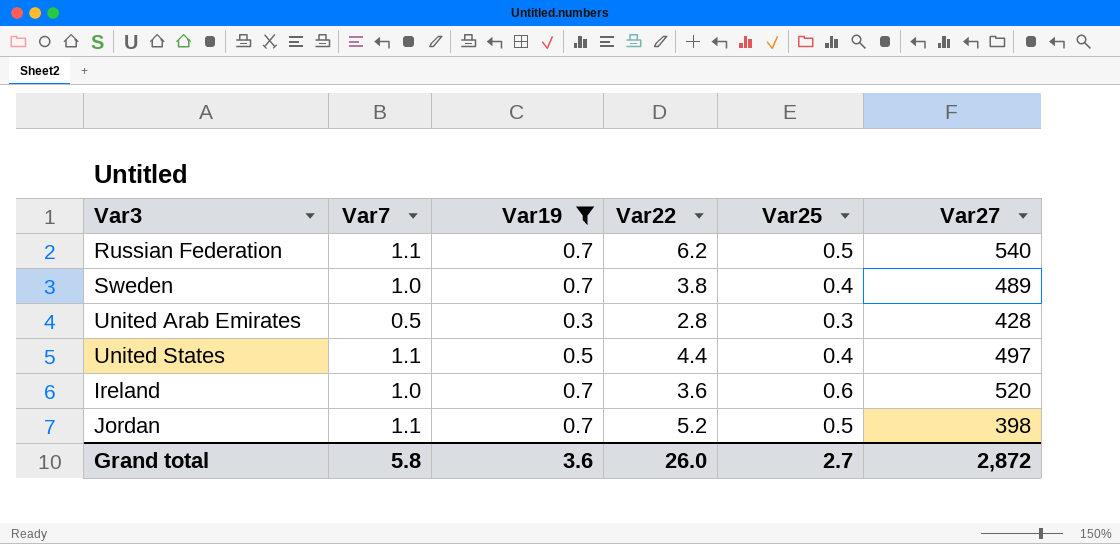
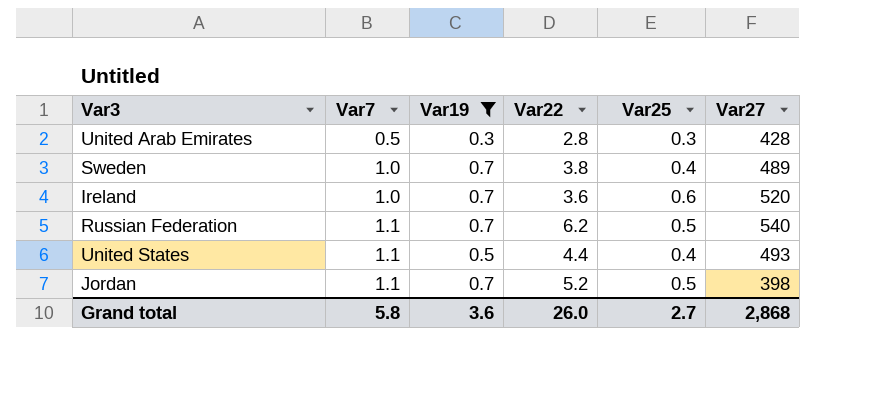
row order: none -> Var7 ascending
United States | Var27: 497 -> 493
Grand total | Var27: 2,872 -> 2,868

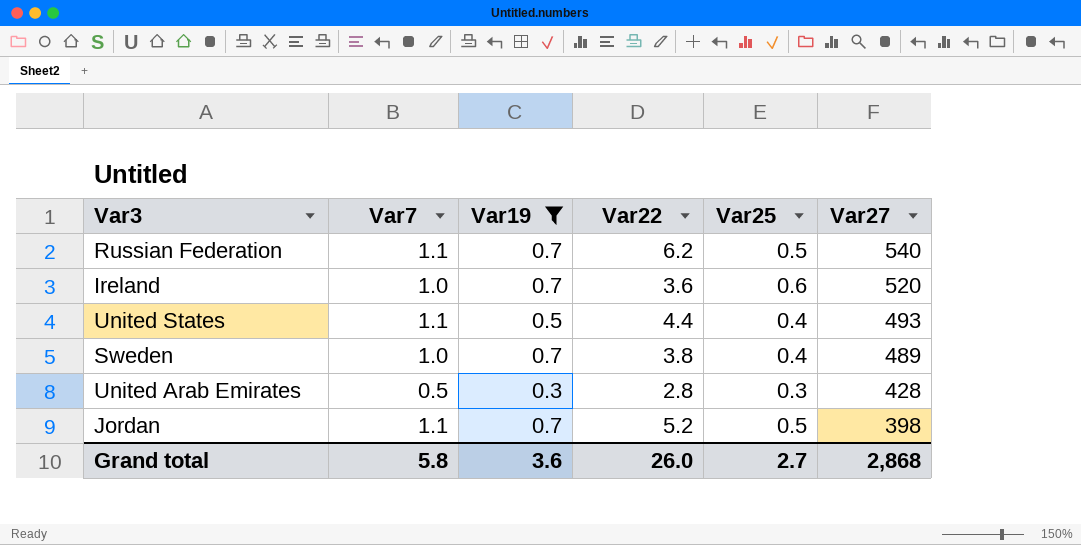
row order: Var7 ascending -> Var27 descending

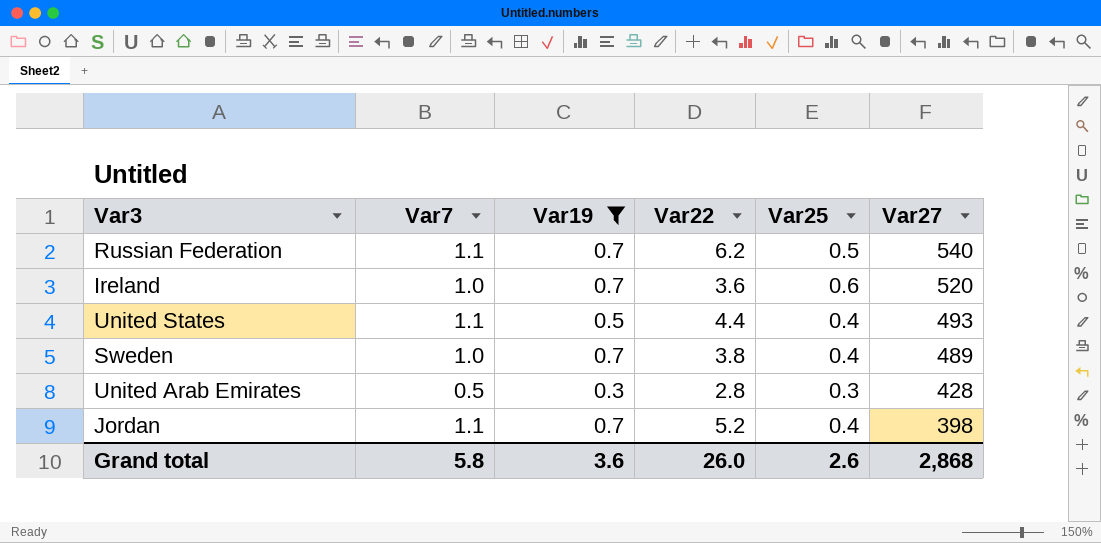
Jordan | Var25: 0.5 -> 0.4
Grand total | Var25: 2.7 -> 2.6

